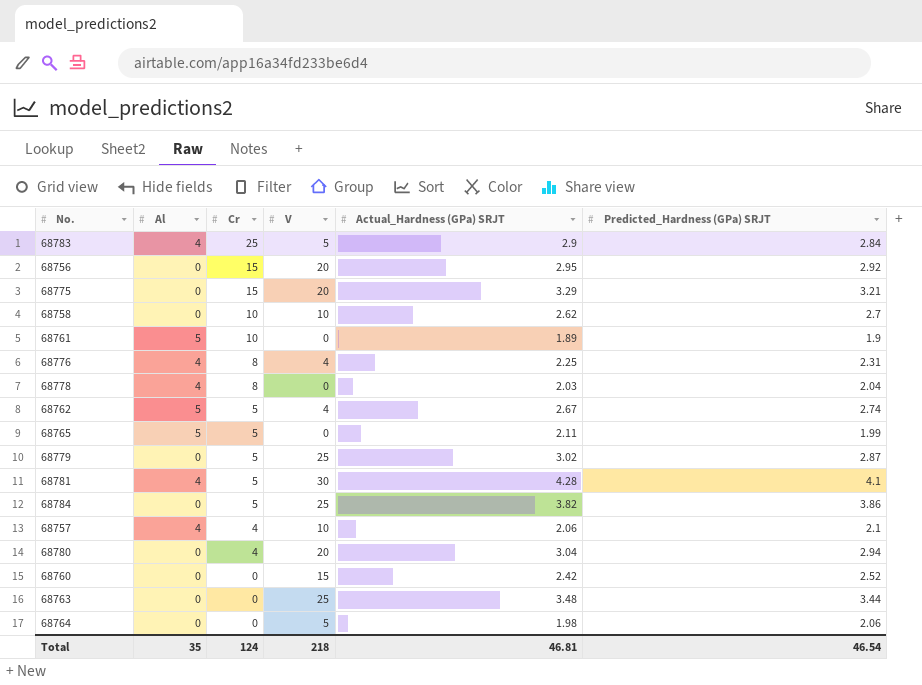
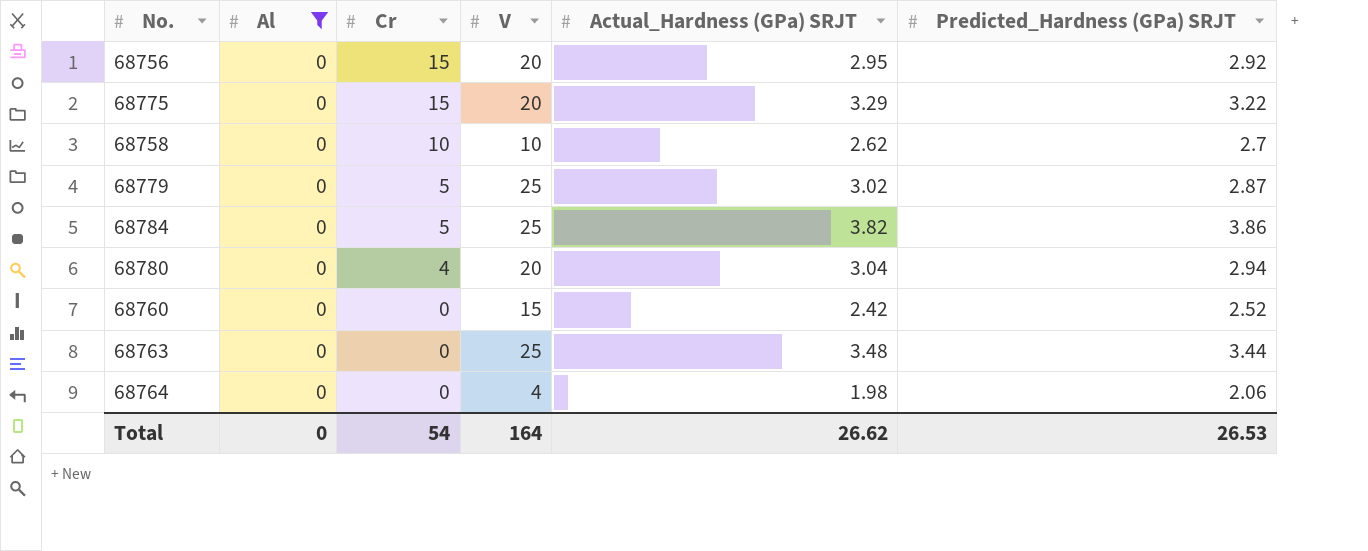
filter: none -> Al = 0
68775 | Predicted_Hardness (GPa) SRJT: 3.21 -> 3.22
68764 | V: 5 -> 4
Total | Al: 35 -> 0
Total | Cr: 124 -> 54
Total | V: 218 -> 164
Total | Actual_Hardness (GPa) SRJT: 46.81 -> 26.62
Total | Predicted_Hardness (GPa) SRJT: 46.54 -> 26.53

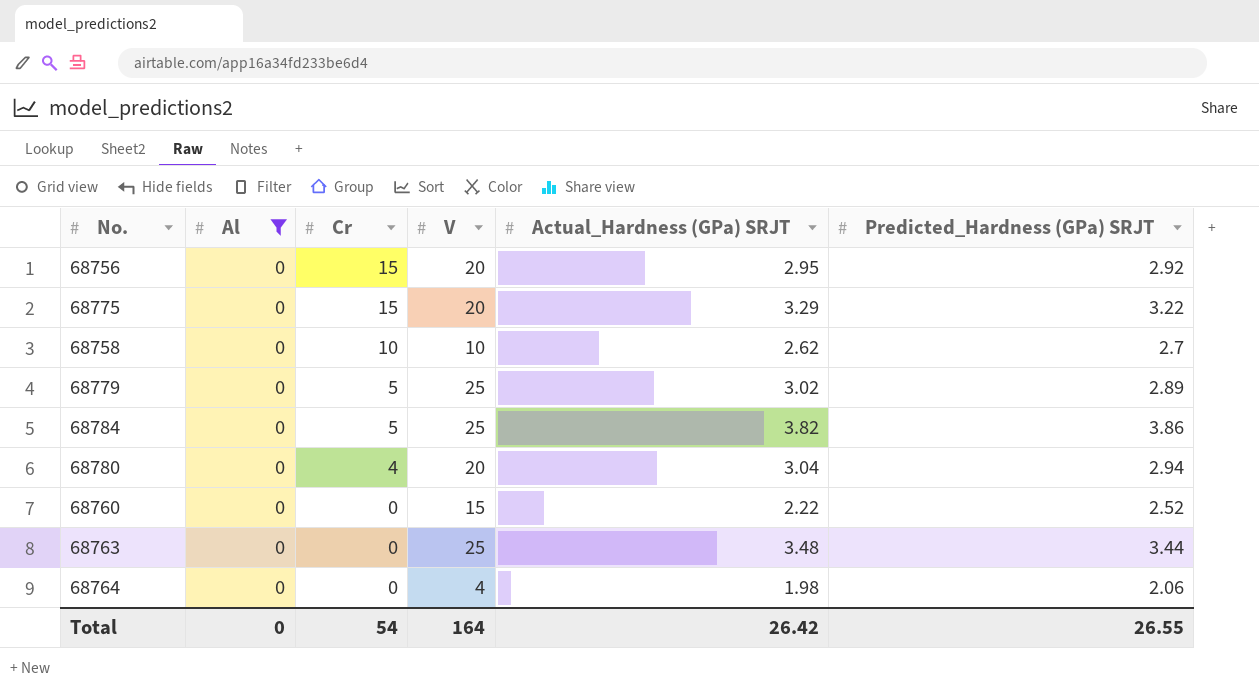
68779 | Predicted_Hardness (GPa) SRJT: 2.87 -> 2.89
68760 | Actual_Hardness (GPa) SRJT: 2.42 -> 2.22
Total | Actual_Hardness (GPa) SRJT: 26.62 -> 26.42
Total | Predicted_Hardness (GPa) SRJT: 26.53 -> 26.55

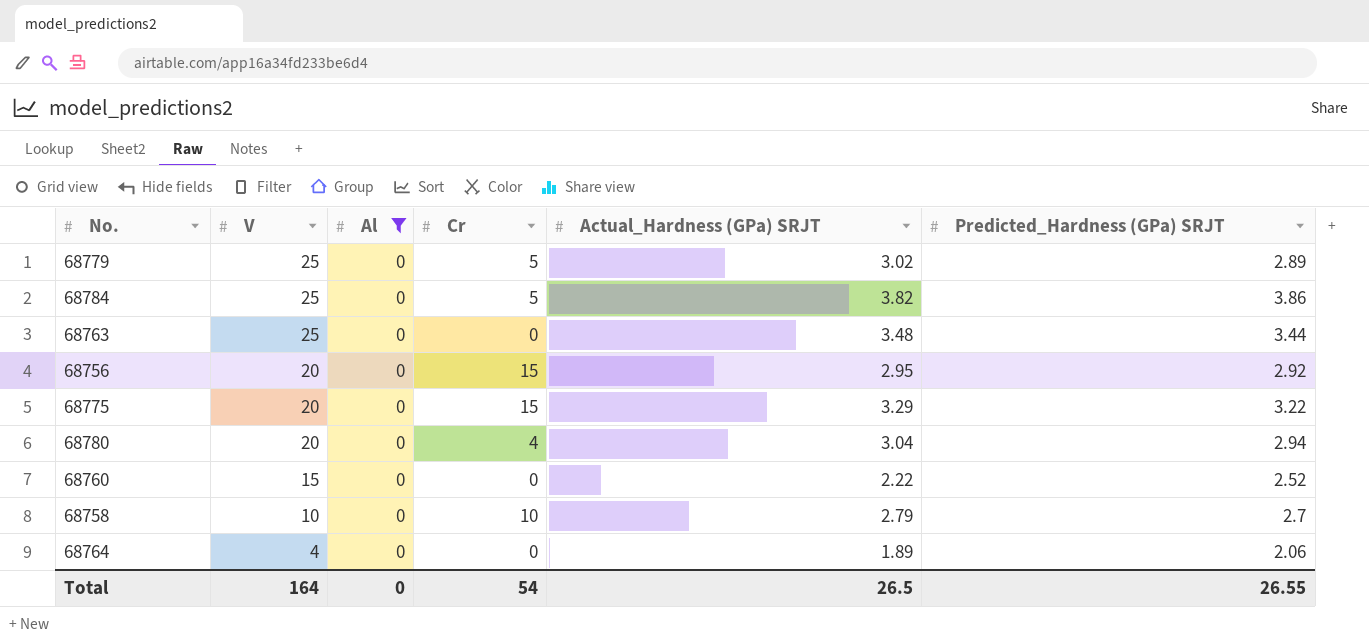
row order: Cr descending -> V descending
column V | position: 4 -> 2
68758 | Actual_Hardness (GPa) SRJT: 2.62 -> 2.79
68764 | Actual_Hardness (GPa) SRJT: 1.98 -> 1.89
Total | Actual_Hardness (GPa) SRJT: 26.42 -> 26.5

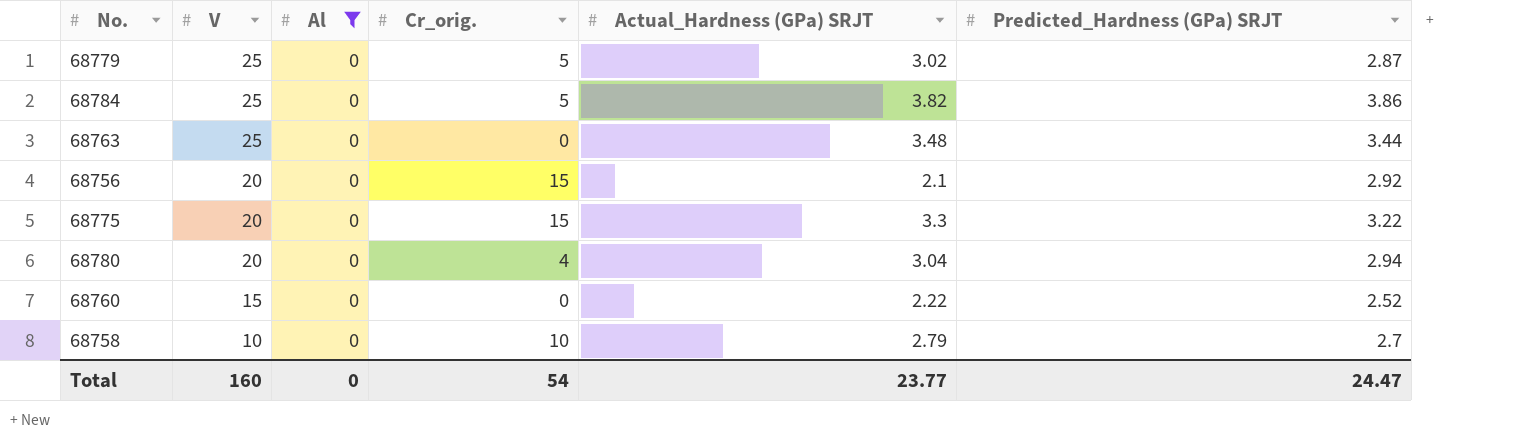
column name: Cr -> Cr_orig.
row 68764: 4 | 0 | 0 | 1.89 | 2.06 -> none
68779 | Predicted_Hardness (GPa) SRJT: 2.89 -> 2.87
68756 | Actual_Hardness (GPa) SRJT: 2.95 -> 2.1
68775 | Actual_Hardness (GPa) SRJT: 3.29 -> 3.3
Total | V: 164 -> 160
Total | Actual_Hardness (GPa) SRJT: 26.5 -> 23.77
Total | Predicted_Hardness (GPa) SRJT: 26.55 -> 24.47

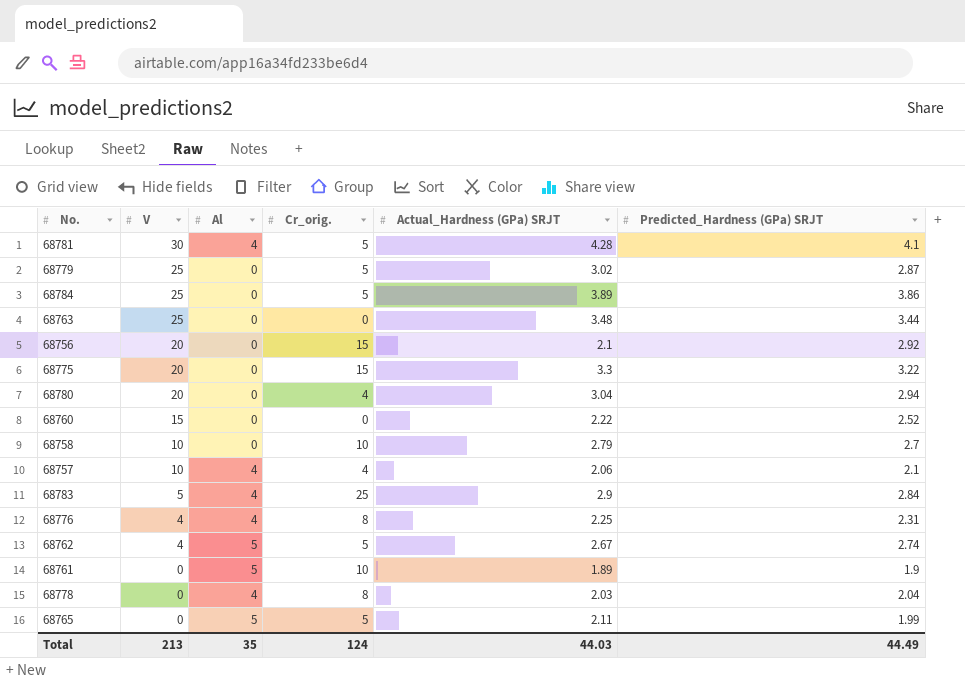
filter: Al = 0 -> none
68784 | Actual_Hardness (GPa) SRJT: 3.82 -> 3.89
Total | V: 160 -> 213
Total | Al: 0 -> 35
Total | Cr_orig.: 54 -> 124
Total | Actual_Hardness (GPa) SRJT: 23.77 -> 44.03
Total | Predicted_Hardness (GPa) SRJT: 24.47 -> 44.49

